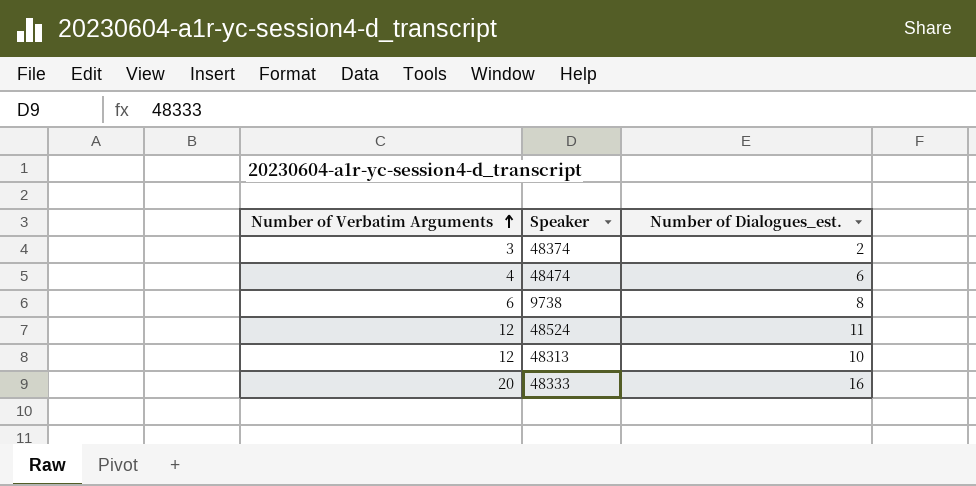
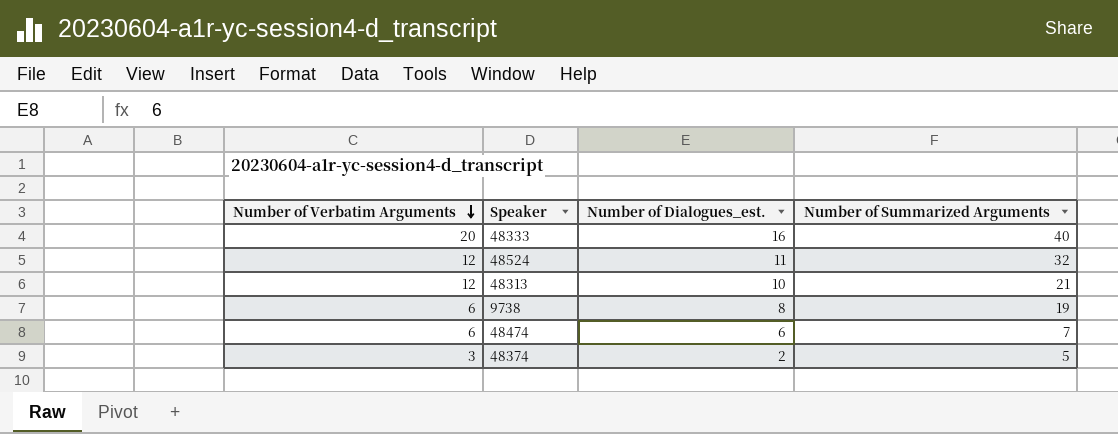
row order: Number of Verbatim Arguments ascending -> Number of Verbatim Arguments descending
column Number of Summarized Arguments | position: none -> 4
48474 | Number of Verbatim Arguments: 4 -> 6

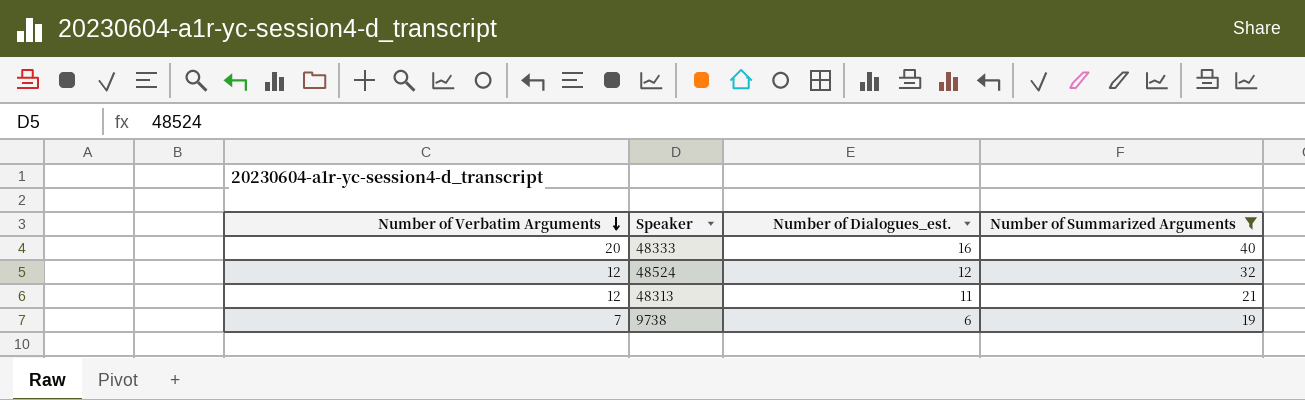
filter: none -> Number of Summarized Arguments >= 19
48524 | Number of Dialogues_est.: 11 -> 12
48313 | Number of Dialogues_est.: 10 -> 11
9738 | Number of Verbatim Arguments: 6 -> 7
9738 | Number of Dialogues_est.: 8 -> 6

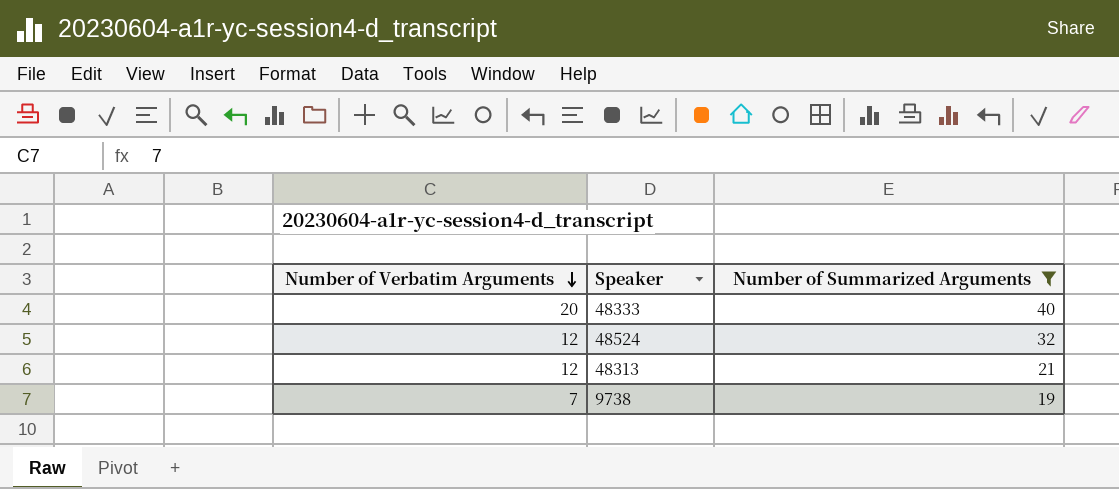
column Number of Dialogues_est. | position: 3 -> none

